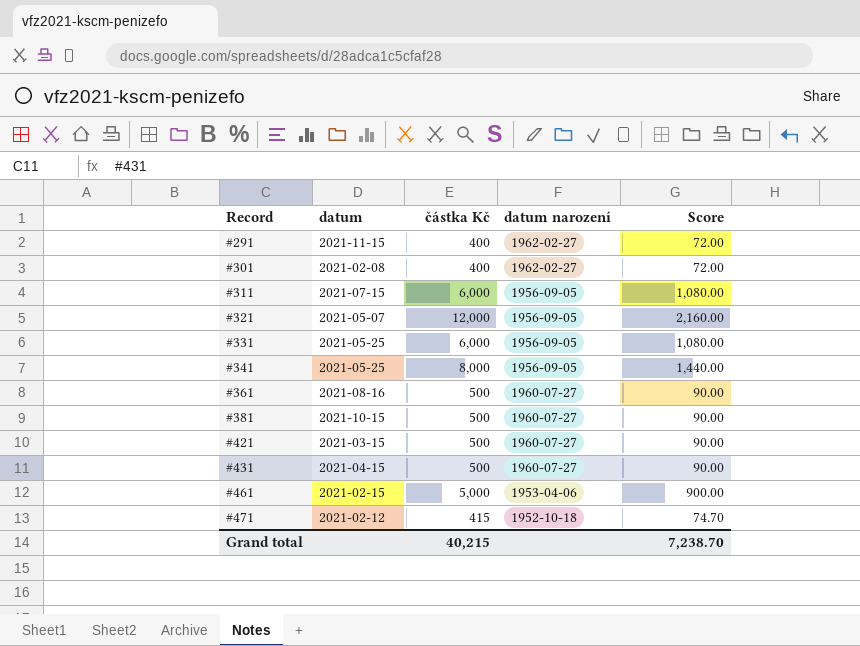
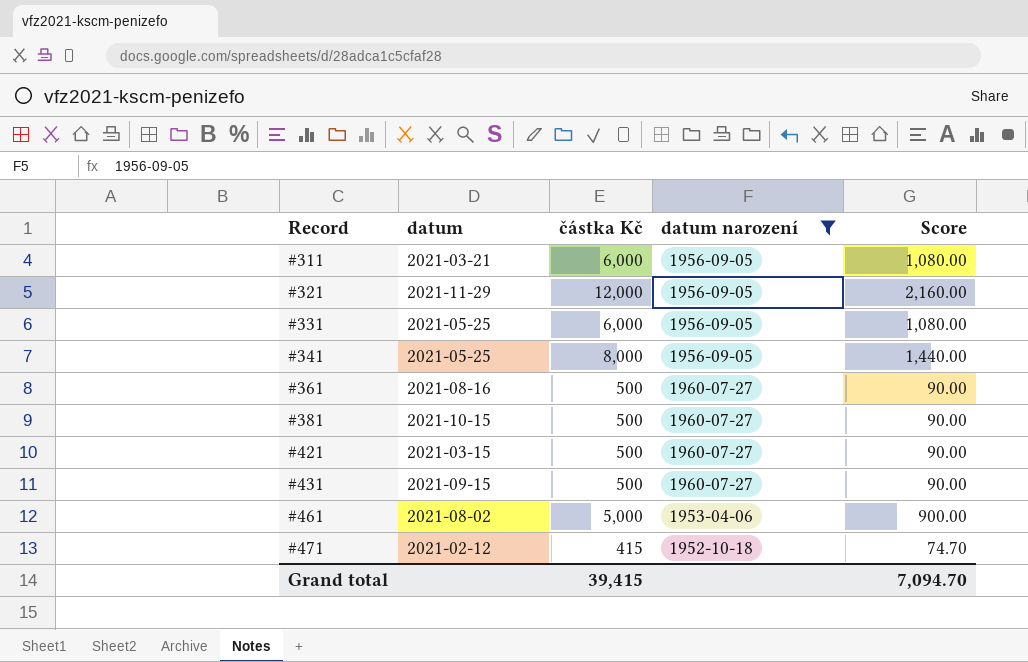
filter: none -> datum narození != 1962-02-27
#311 | datum: 2021-07-15 -> 2021-03-21
#321 | datum: 2021-05-07 -> 2021-11-29
#431 | datum: 2021-04-15 -> 2021-09-15
#461 | datum: 2021-02-15 -> 2021-08-02
Grand total | částka Kč: 40,215 -> 39,415
Grand total | Score: 7,238.70 -> 7,094.70

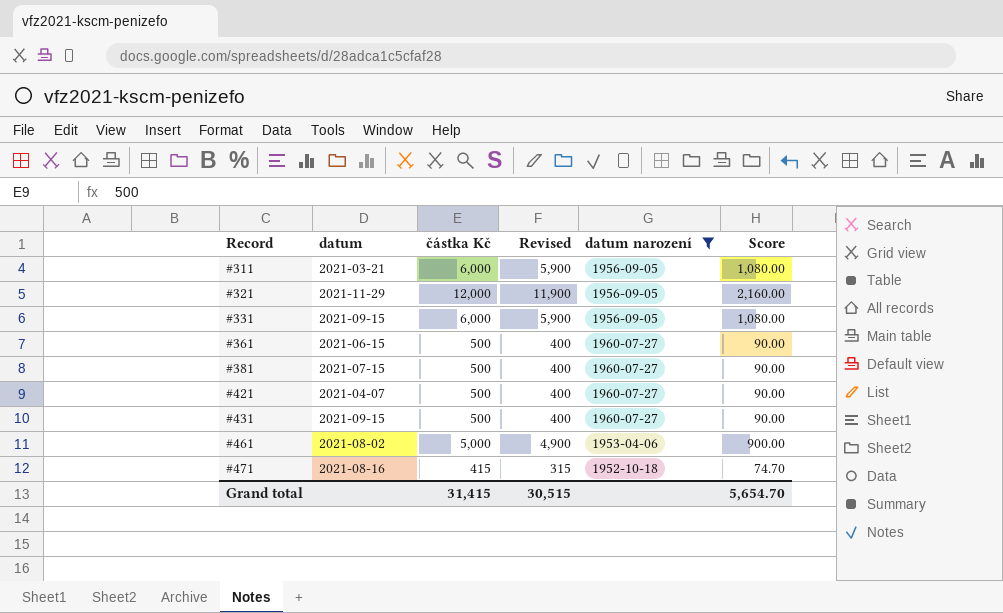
column Revised | formula: none -> [částka Kč] - 100
row #341: 2021-05-25 | 8,000 | 1956-09-05 | 1,440.00 -> none
#331 | datum: 2021-05-25 -> 2021-09-15
#361 | datum: 2021-08-16 -> 2021-06-15
#381 | datum: 2021-10-15 -> 2021-07-15
#421 | datum: 2021-03-15 -> 2021-04-07
#471 | datum: 2021-02-12 -> 2021-08-16
Grand total | částka Kč: 39,415 -> 31,415
Grand total | Score: 7,094.70 -> 5,654.70

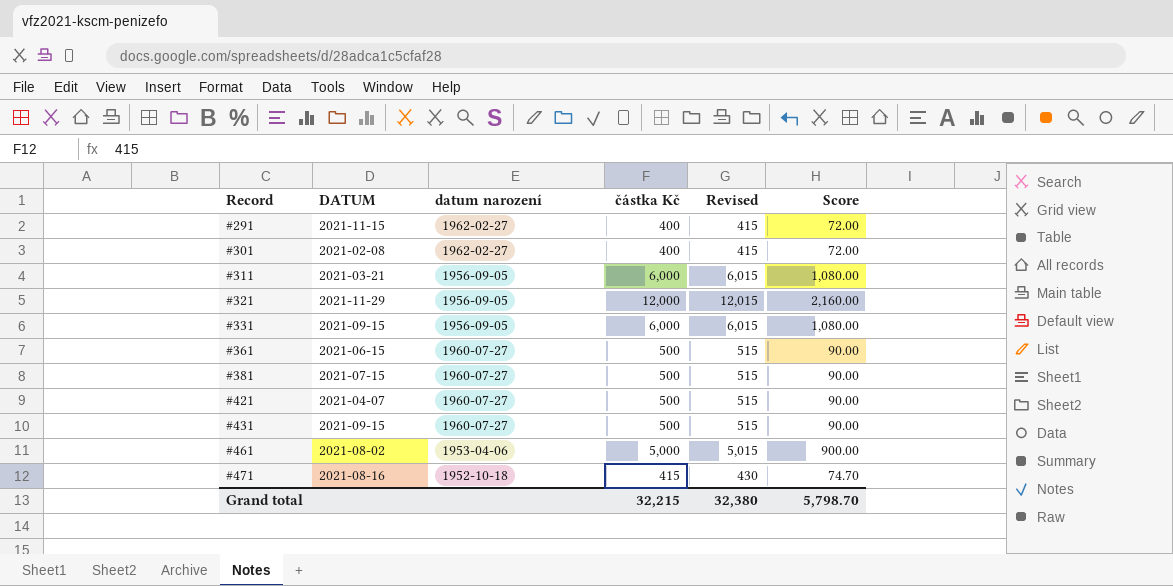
filter: datum narození != 1962-02-27 -> none
column name: datum -> DATUM
column datum narození | position: 5 -> 3
column Revised | formula: [částka Kč] - 100 -> [částka Kč] + 15
Grand total | částka Kč: 31,415 -> 32,215
Grand total | Revised: 30,515 -> 32,380
Grand total | Score: 5,654.70 -> 5,798.70

